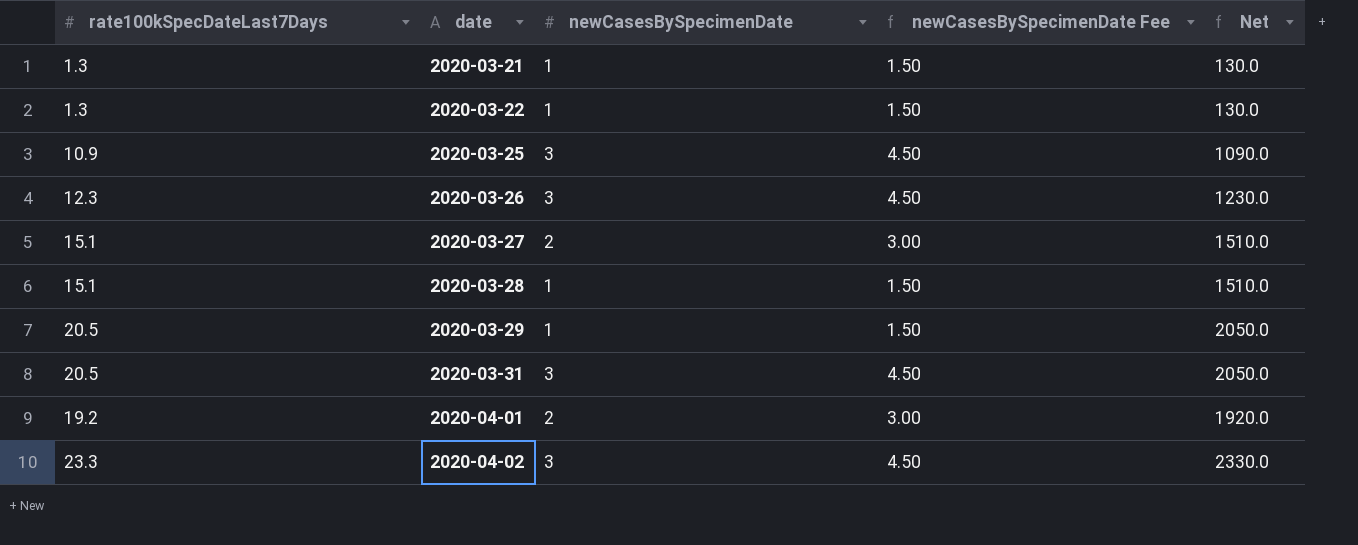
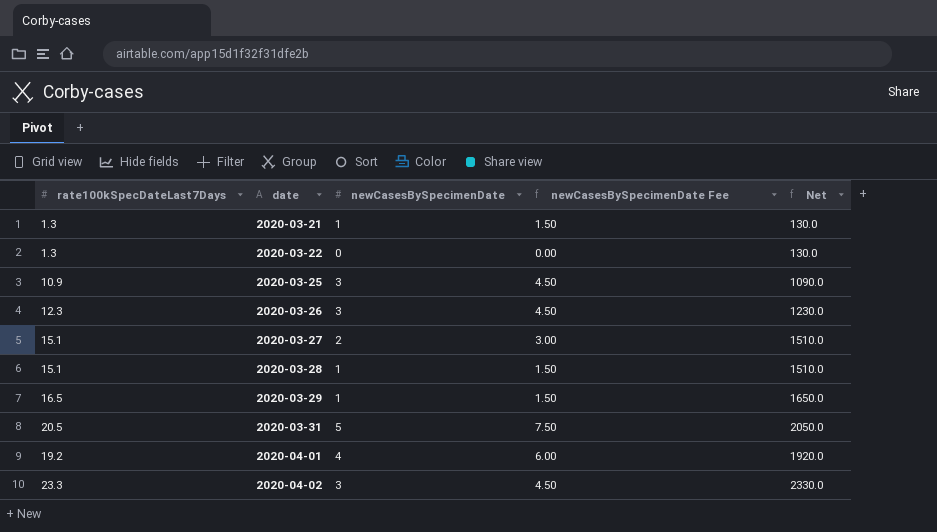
2020-03-22 | newCasesBySpecimenDate: 1 -> 0
2020-03-22 | newCasesBySpecimenDate Fee: 1.50 -> 0.00
2020-03-29 | rate100kSpecDateLast7Days: 20.5 -> 16.5
2020-03-29 | Net: 2050.0 -> 1650.0
2020-03-31 | newCasesBySpecimenDate: 3 -> 5
2020-03-31 | newCasesBySpecimenDate Fee: 4.50 -> 7.50
2020-04-01 | newCasesBySpecimenDate: 2 -> 4
2020-04-01 | newCasesBySpecimenDate Fee: 3.00 -> 6.00

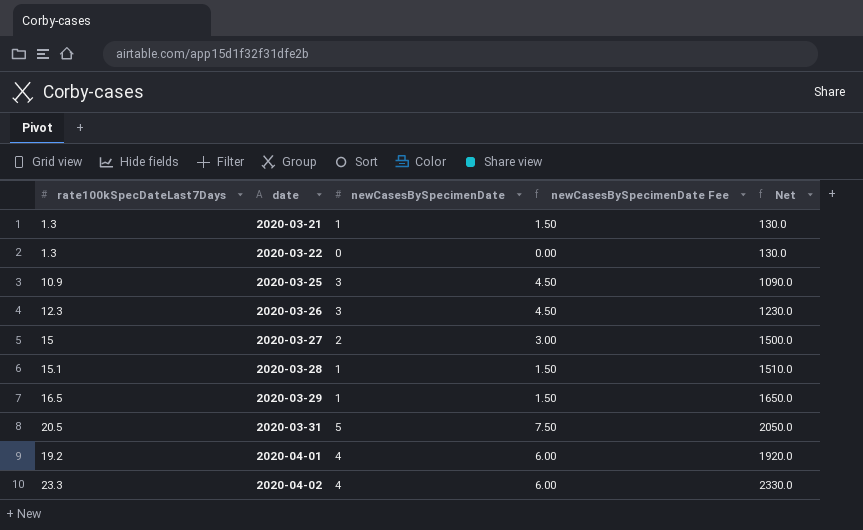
2020-03-27 | rate100kSpecDateLast7Days: 15.1 -> 15
2020-03-27 | Net: 1510.0 -> 1500.0
2020-04-02 | newCasesBySpecimenDate: 3 -> 4
2020-04-02 | newCasesBySpecimenDate Fee: 4.50 -> 6.00

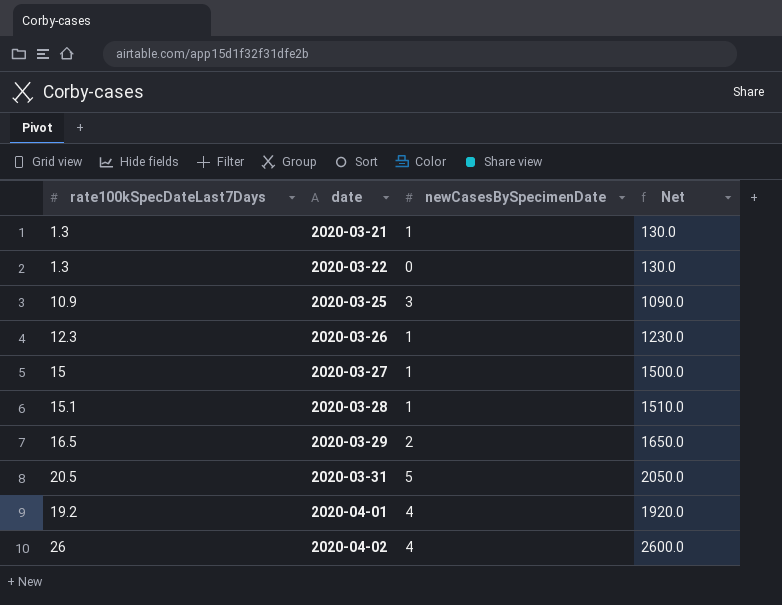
column newCasesBySpecimenDate Fee | formula: [newCasesBySpecimenDate] * 1.5 -> none
2020-03-26 | newCasesBySpecimenDate: 3 -> 1
2020-03-27 | newCasesBySpecimenDate: 2 -> 1
2020-03-29 | newCasesBySpecimenDate: 1 -> 2
2020-04-02 | rate100kSpecDateLast7Days: 23.3 -> 26
2020-04-02 | Net: 2330.0 -> 2600.0

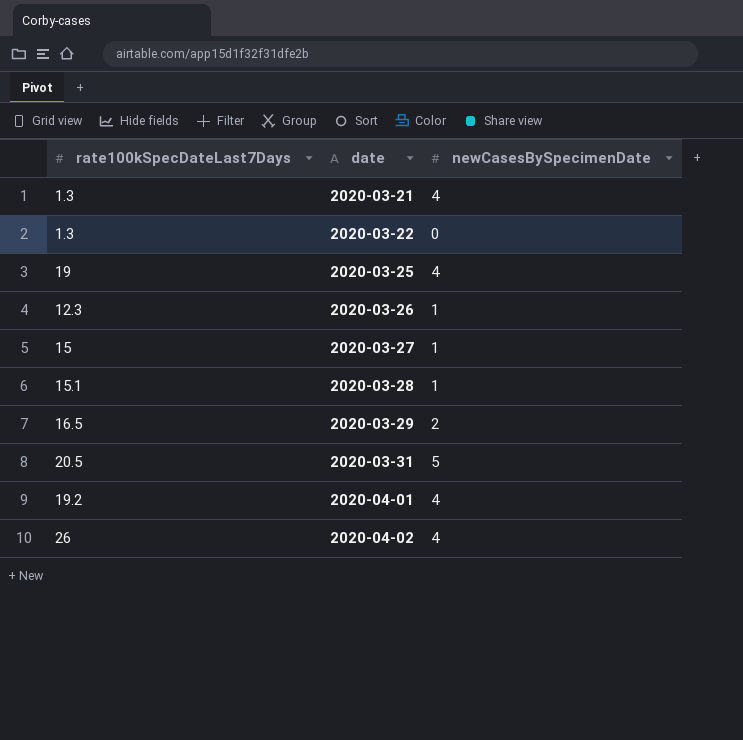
column Net | formula: [rate100kSpecDateLast7Days] * 100 -> none
2020-03-21 | newCasesBySpecimenDate: 1 -> 4
2020-03-25 | rate100kSpecDateLast7Days: 10.9 -> 19
2020-03-25 | newCasesBySpecimenDate: 3 -> 4

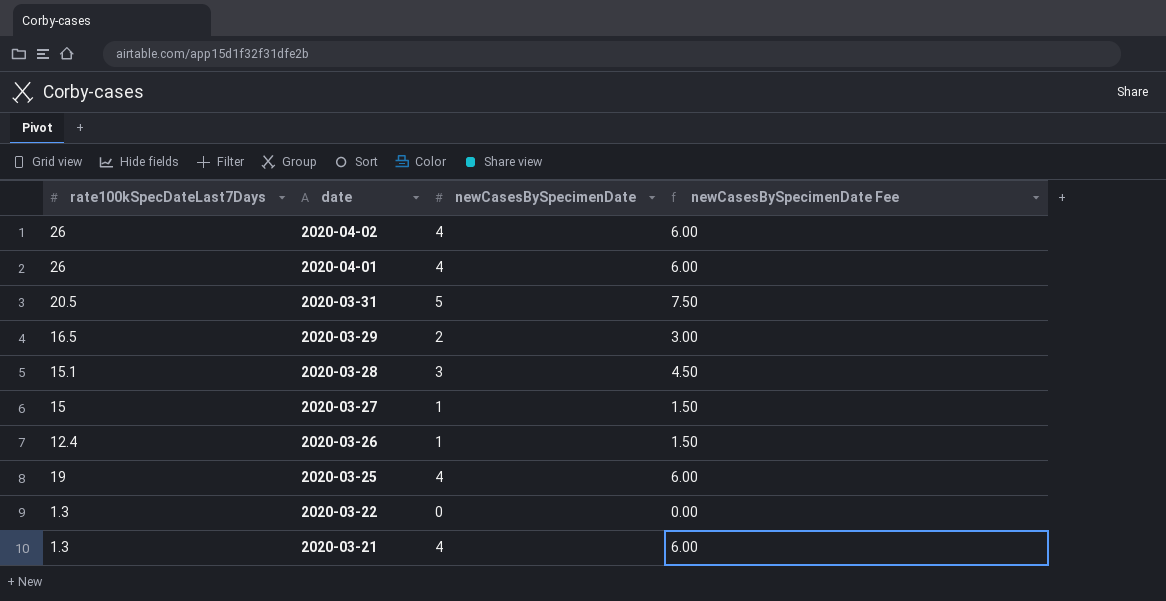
row order: date ascending -> date descending
column newCasesBySpecimenDate Fee | formula: none -> [newCasesBySpecimenDate] * 1.5
2020-04-01 | rate100kSpecDateLast7Days: 19.2 -> 26
2020-03-28 | newCasesBySpecimenDate: 1 -> 3
2020-03-26 | rate100kSpecDateLast7Days: 12.3 -> 12.4

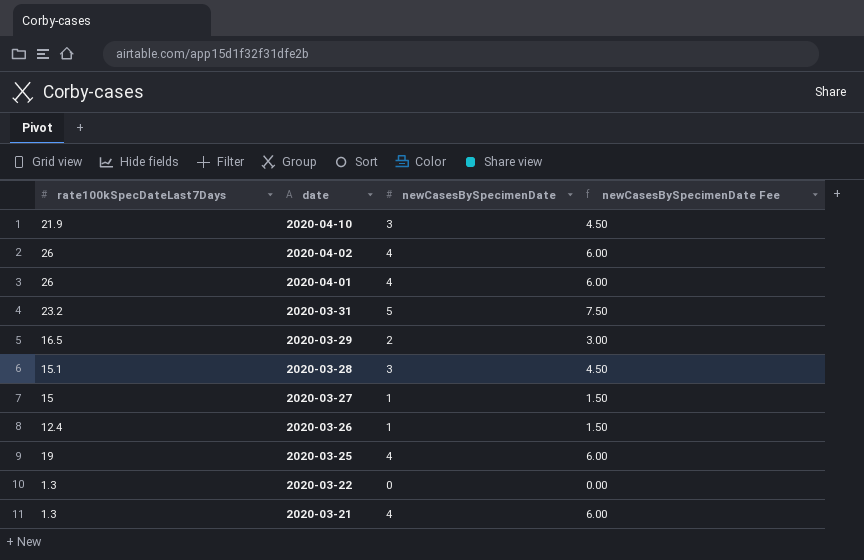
row 2020-04-10: none -> 21.9 | 3 | 4.50
2020-03-31 | rate100kSpecDateLast7Days: 20.5 -> 23.2

